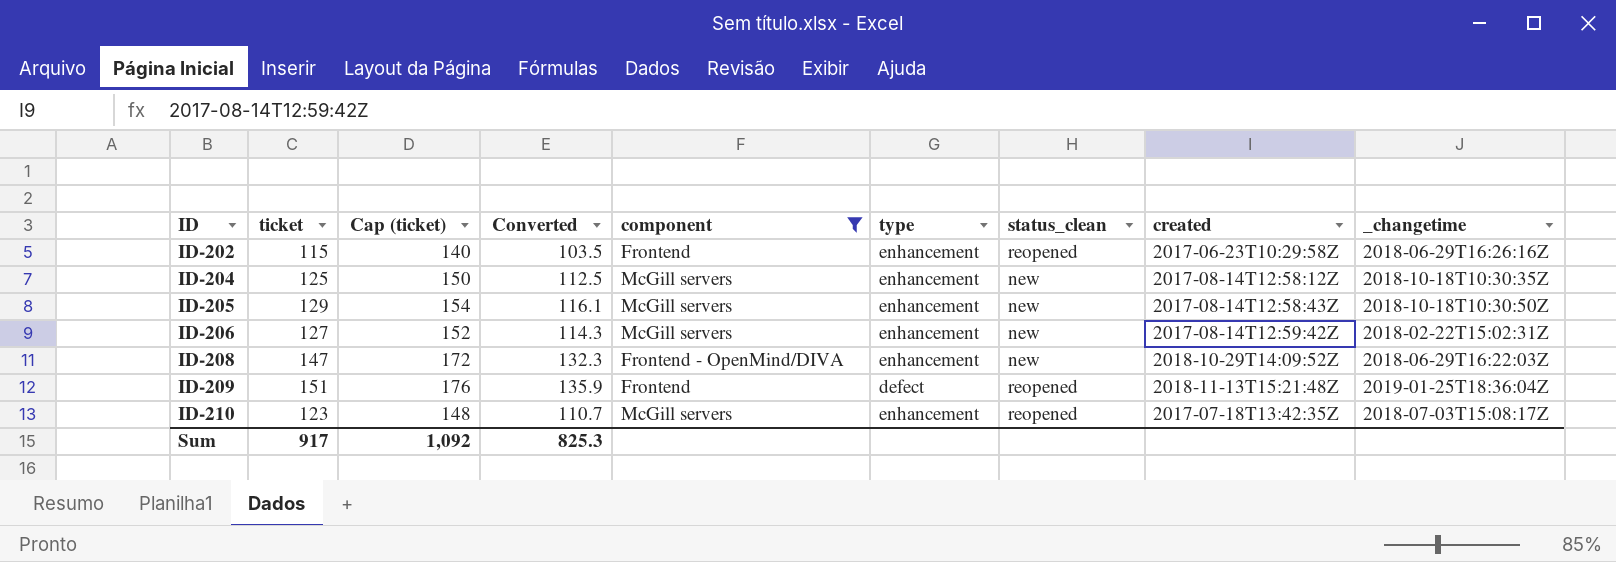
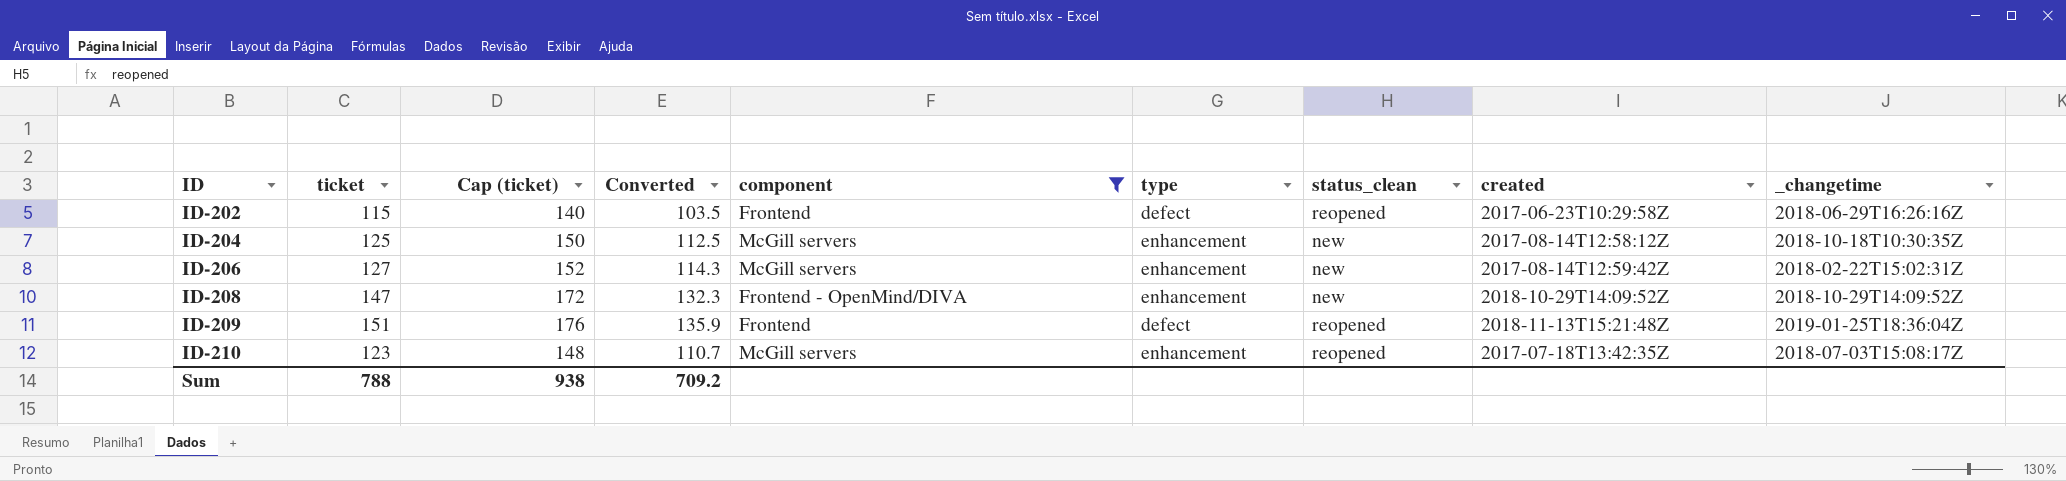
row ID-205: 129 | 154 | 116.1 | McGill servers | enhancement | new | 2017-08-14T12:58:43Z | 2018-10-18T10:30:50Z -> none
ID-202 | type: enhancement -> defect
ID-208 | _changetime: 2018-06-29T16:22:03Z -> 2018-10-29T14:09:52Z
Sum | ticket: 917 -> 788
Sum | Cap (ticket): 1,092 -> 938
Sum | Converted: 825.3 -> 709.2

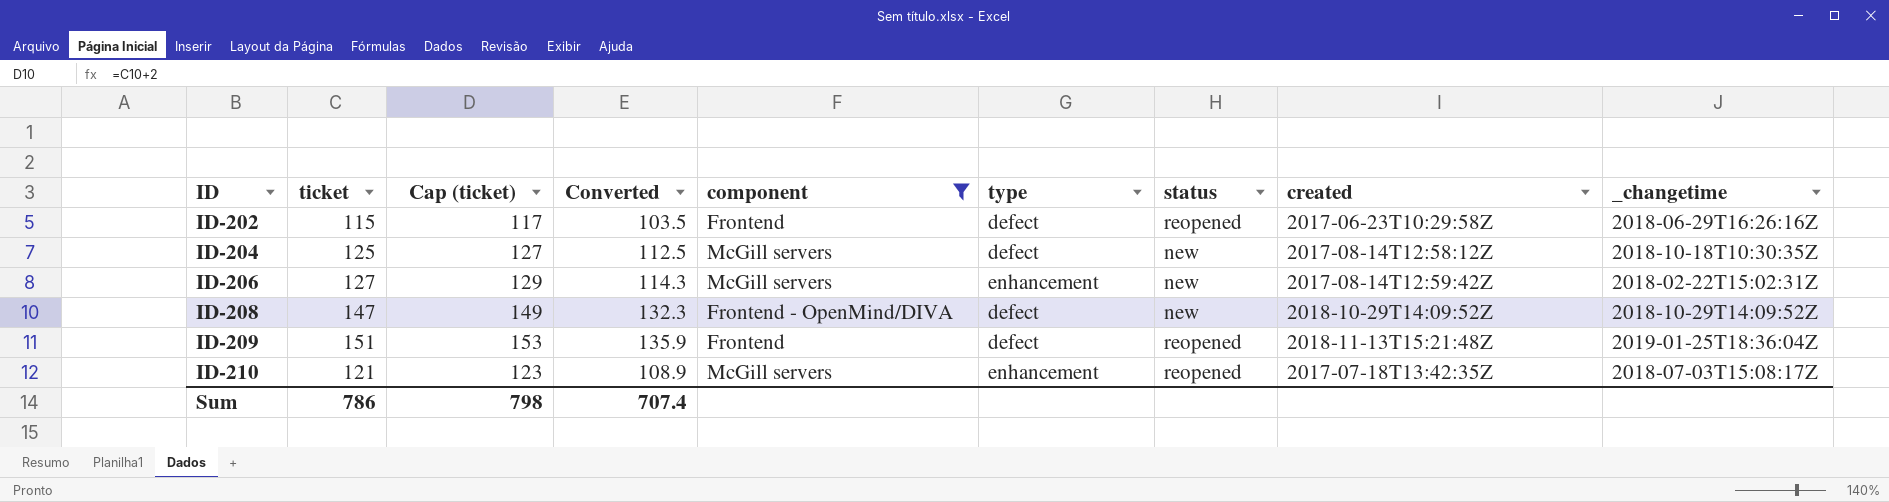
column Cap (ticket) | formula: [ticket] + 25 -> [ticket] + 2
column name: status_clean -> status
ID-204 | type: enhancement -> defect
ID-208 | type: enhancement -> defect
ID-210 | ticket: 123 -> 121
ID-210 | Converted: 110.7 -> 108.9
Sum | ticket: 788 -> 786
Sum | Cap (ticket): 938 -> 798
Sum | Converted: 709.2 -> 707.4

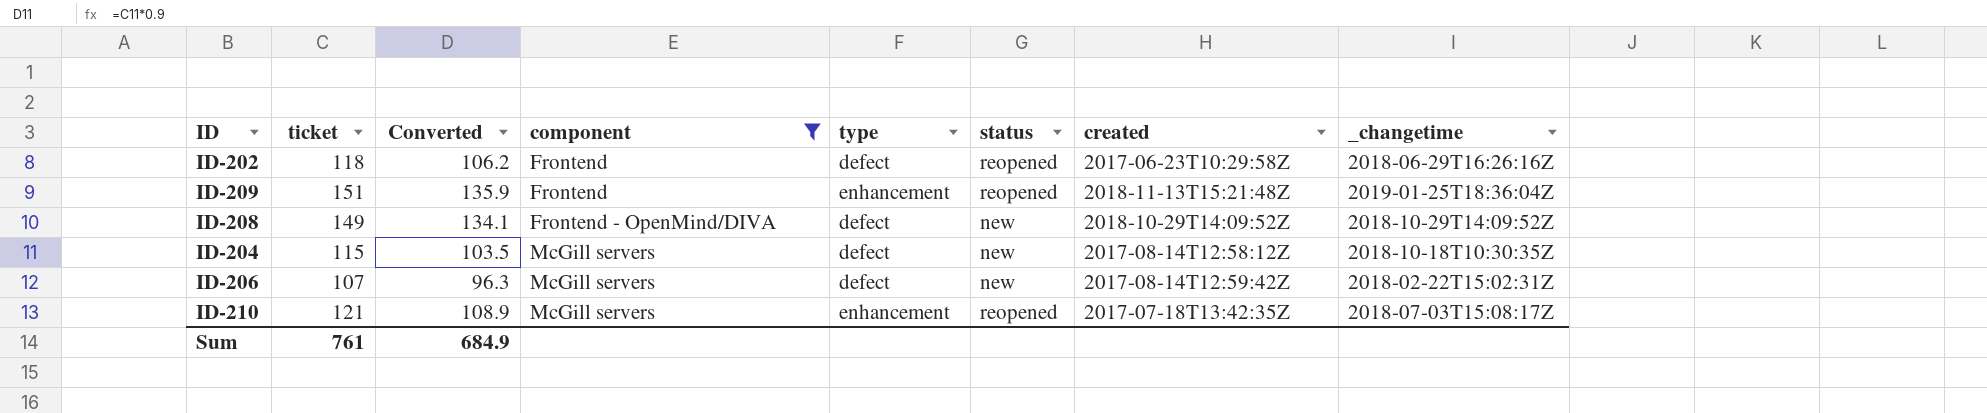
row order: ID ascending -> component ascending
column Cap (ticket) | formula: [ticket] + 2 -> none
ID-202 | ticket: 115 -> 118
ID-202 | Converted: 103.5 -> 106.2
ID-209 | type: defect -> enhancement
ID-208 | ticket: 147 -> 149
ID-208 | Converted: 132.3 -> 134.1
ID-204 | ticket: 125 -> 115
ID-204 | Converted: 112.5 -> 103.5
ID-206 | ticket: 127 -> 107
ID-206 | Converted: 114.3 -> 96.3
ID-206 | type: enhancement -> defect
Sum | ticket: 786 -> 761
Sum | Converted: 707.4 -> 684.9

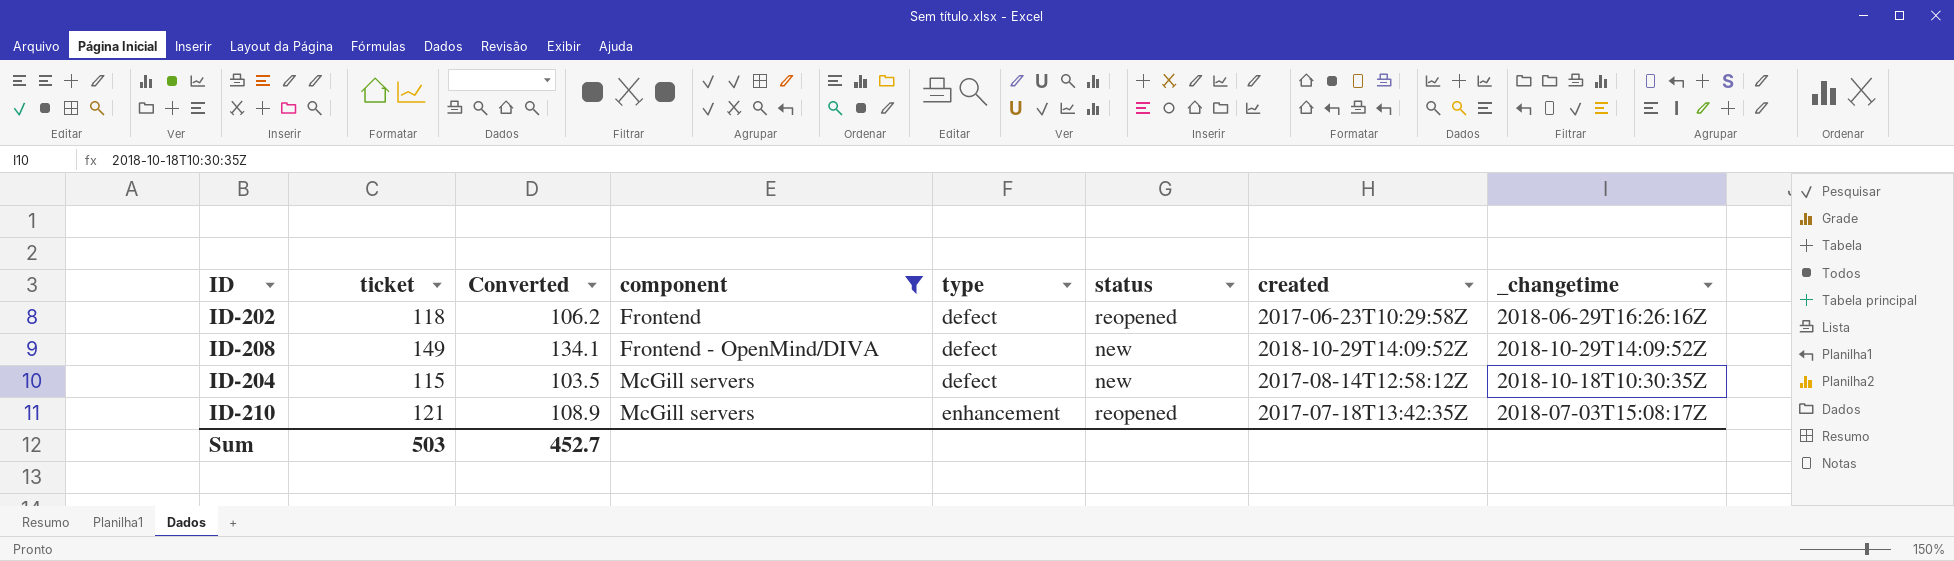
row ID-209: 151 | 135.9 | Frontend | enhancement | reopened | 2018-11-13T15:21:48Z | 2019-01-25T18:36:04Z -> none
row ID-206: 107 | 96.3 | McGill servers | defect | new | 2017-08-14T12:59:42Z | 2018-02-22T15:02:31Z -> none
Sum | ticket: 761 -> 503
Sum | Converted: 684.9 -> 452.7

